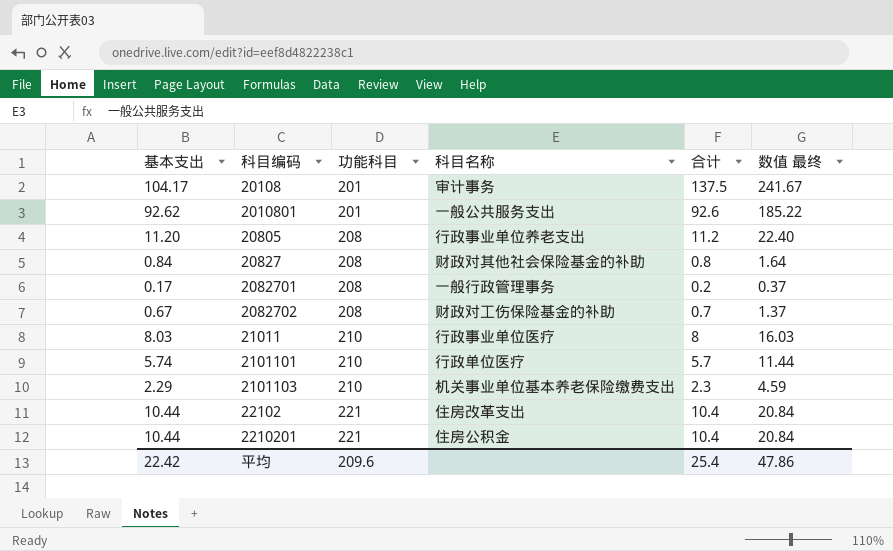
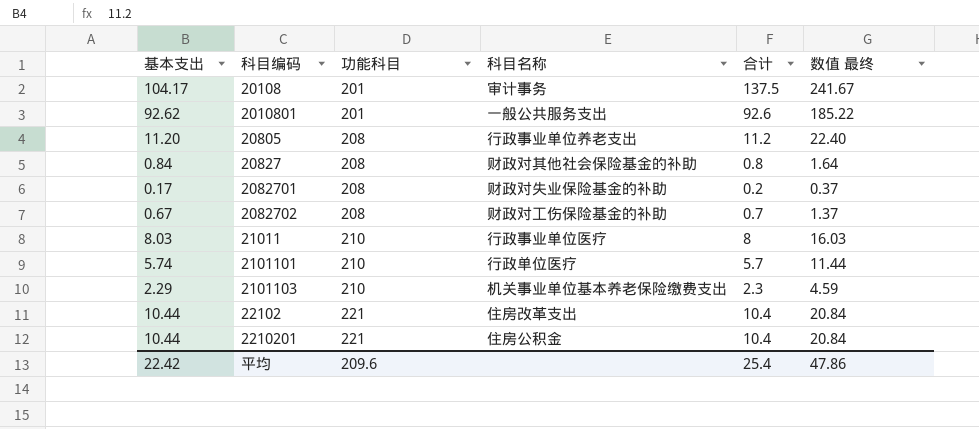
2082701 | 科目名称: 一般行政管理事务 -> 财政对失业保险基金的补助

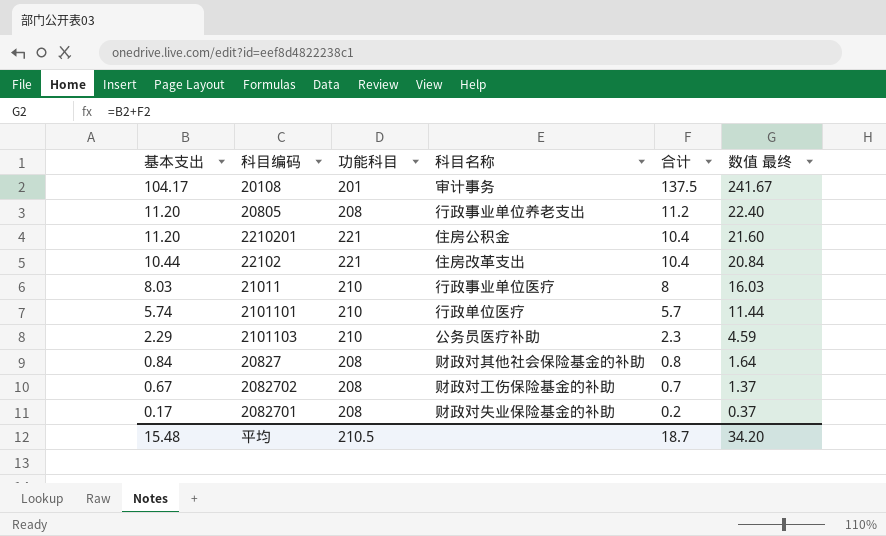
row order: 功能科目 ascending -> 基本支出 descending
row 2010801: 92.62 | 201 | 一般公共服务支出 | 92.6 | 185.22 -> none
2210201 | 基本支出: 10.44 -> 11.20
2210201 | 数值 最终: 20.84 -> 21.60
2101103 | 科目名称: 机关事业单位基本养老保险缴费支出 -> 公务员医疗补助
平均 | 基本支出: 22.42 -> 15.48
平均 | 功能科目: 209.6 -> 210.5
平均 | 合计: 25.4 -> 18.7
平均 | 数值 最终: 47.86 -> 34.20

